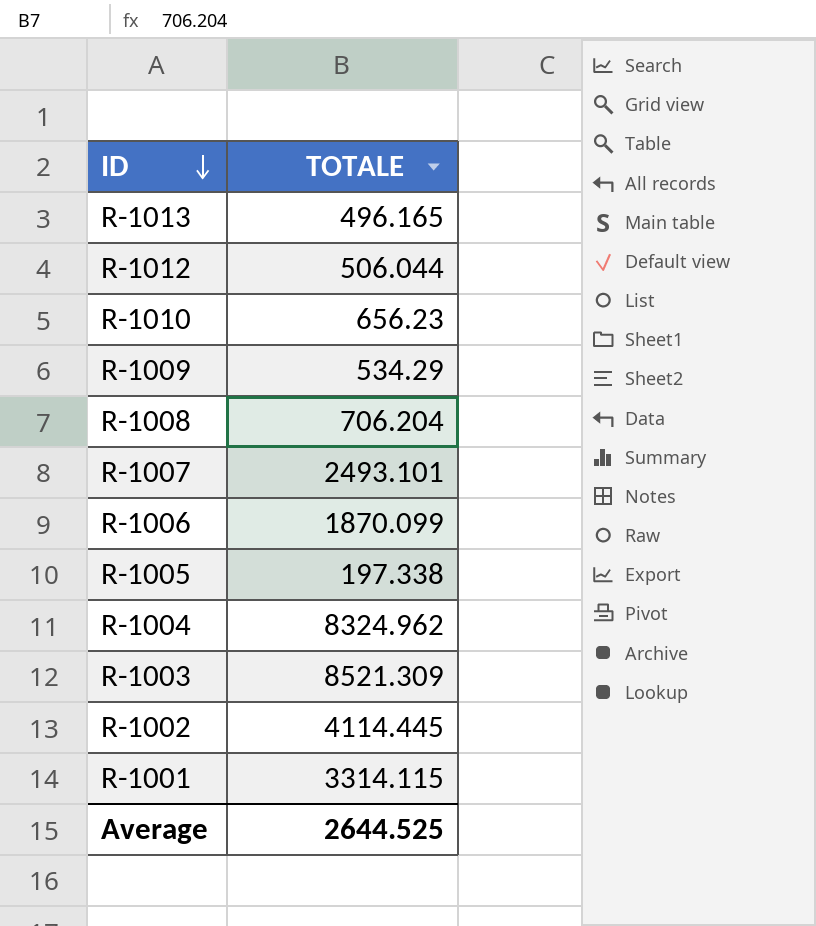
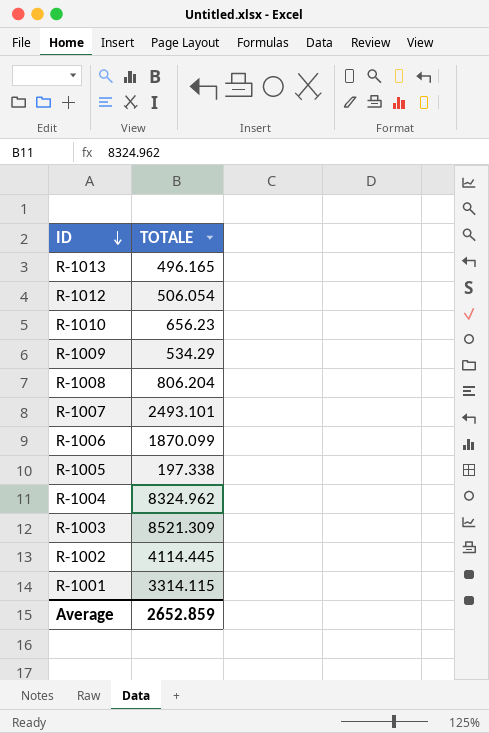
R-1012 | TOTALE: 506.044 -> 506.054
R-1008 | TOTALE: 706.204 -> 806.204
Average | TOTALE: 2644.525 -> 2652.859

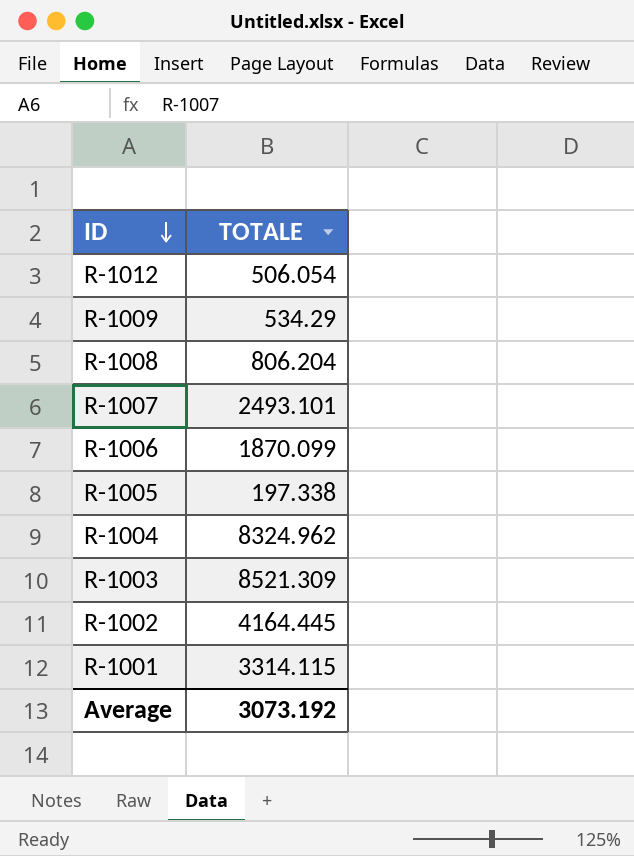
row R-1013: 496.165 -> none
row R-1010: 656.23 -> none
R-1002 | TOTALE: 4114.445 -> 4164.445
Average | TOTALE: 2652.859 -> 3073.192

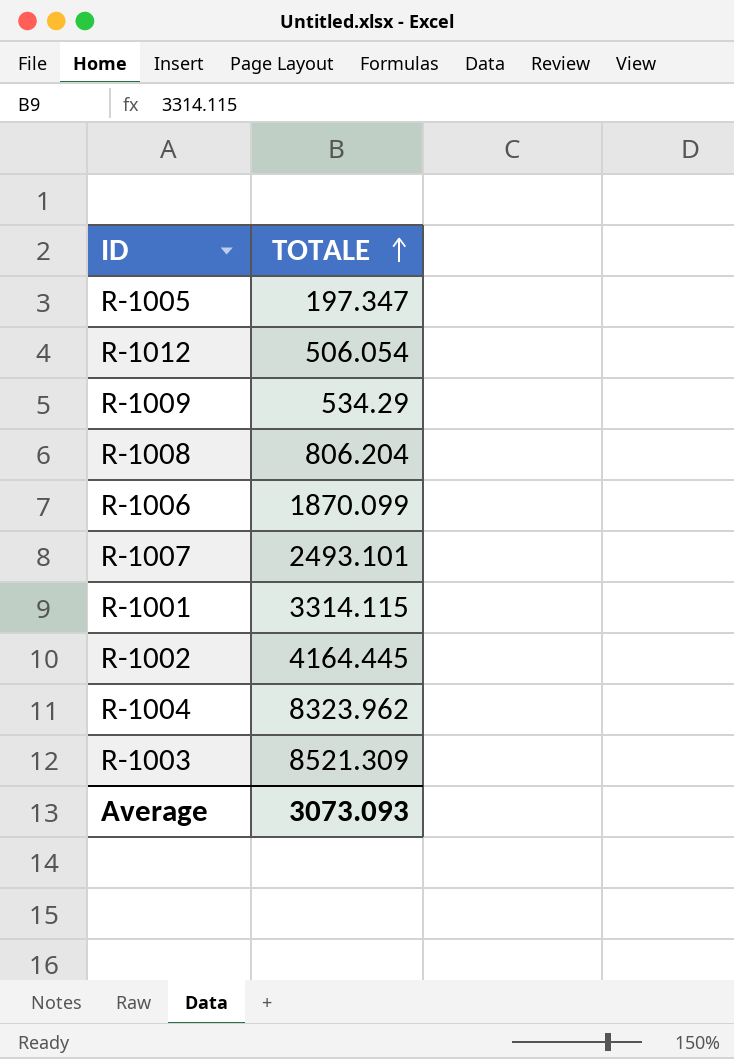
row order: ID descending -> TOTALE ascending
R-1005 | TOTALE: 197.338 -> 197.347
R-1004 | TOTALE: 8324.962 -> 8323.962
Average | TOTALE: 3073.192 -> 3073.093

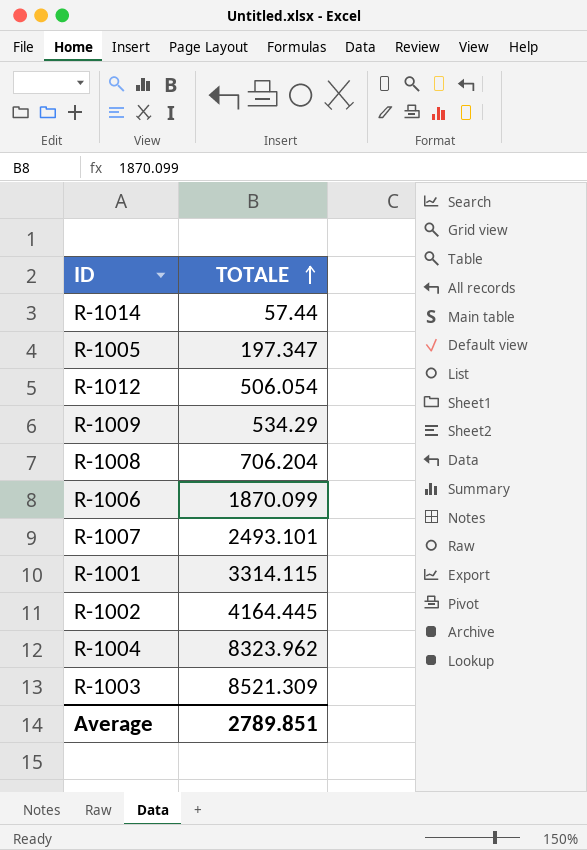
row R-1014: none -> 57.44
R-1008 | TOTALE: 806.204 -> 706.204
Average | TOTALE: 3073.093 -> 2789.851

